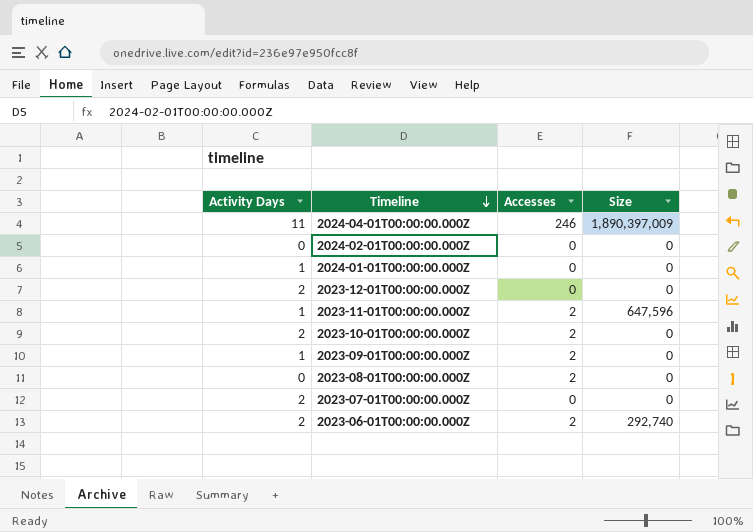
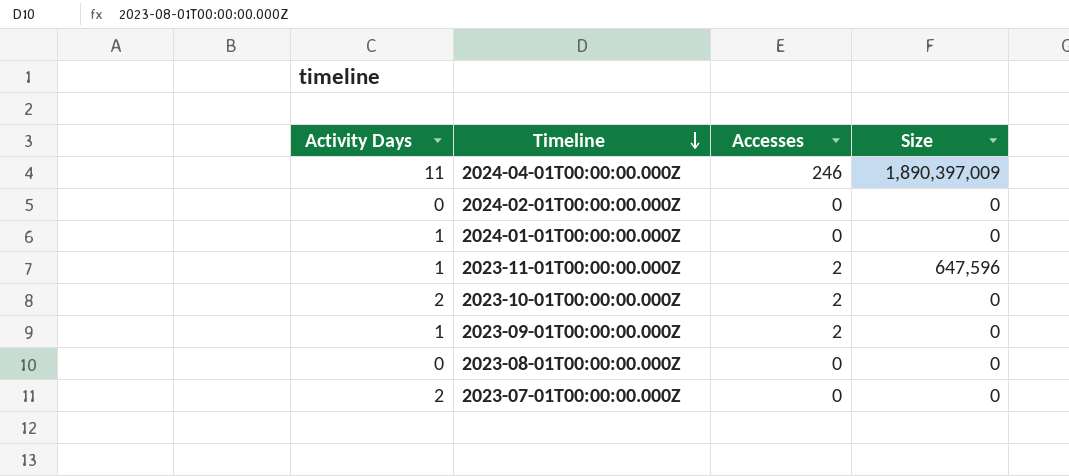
row 2023-12-01T00:00:00.000Z: 2 | 0 | 0 -> none
row 2023-06-01T00:00:00.000Z: 2 | 2 | 292,740 -> none
2023-08-01T00:00:00.000Z | Accesses: 2 -> 0

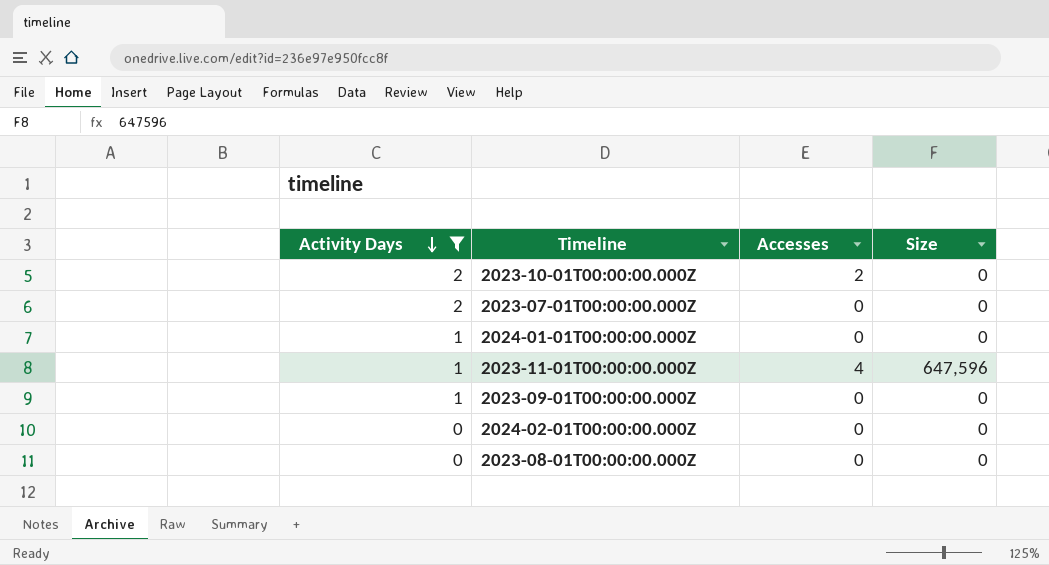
filter: none -> Activity Days != 11
row order: Timeline descending -> Activity Days descending
2023-11-01T00:00:00.000Z | Accesses: 2 -> 4
2023-09-01T00:00:00.000Z | Accesses: 2 -> 0

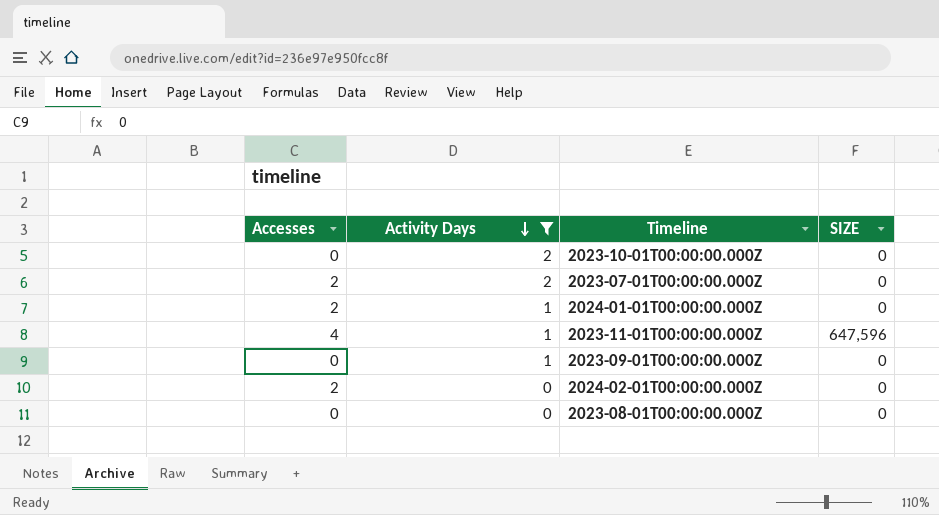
column Accesses | position: 3 -> 1
column name: Size -> SIZE
2023-10-01T00:00:00.000Z | Accesses: 2 -> 0
2023-07-01T00:00:00.000Z | Accesses: 0 -> 2
2024-01-01T00:00:00.000Z | Accesses: 0 -> 2
2024-02-01T00:00:00.000Z | Accesses: 0 -> 2

